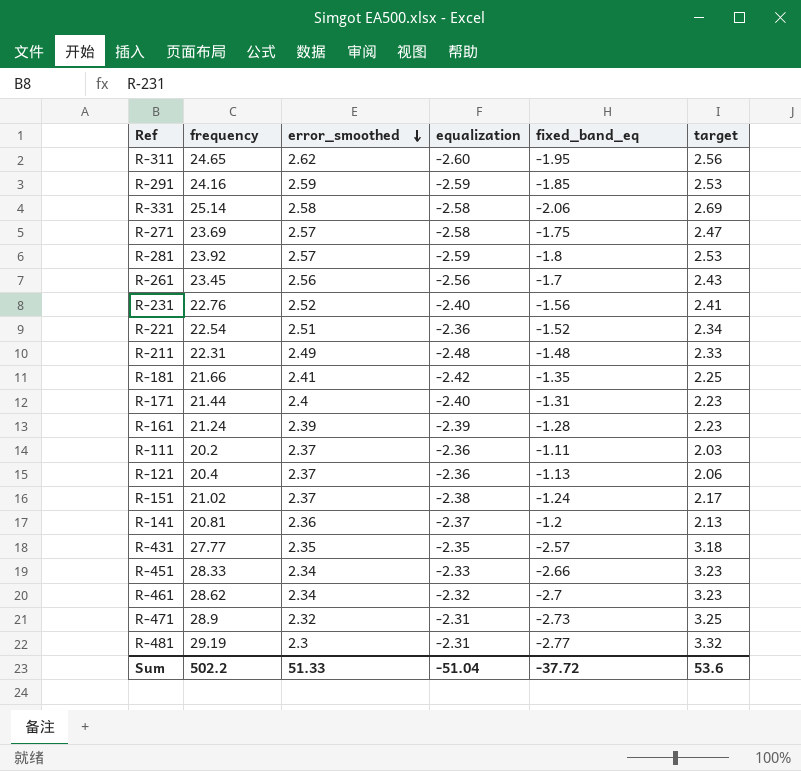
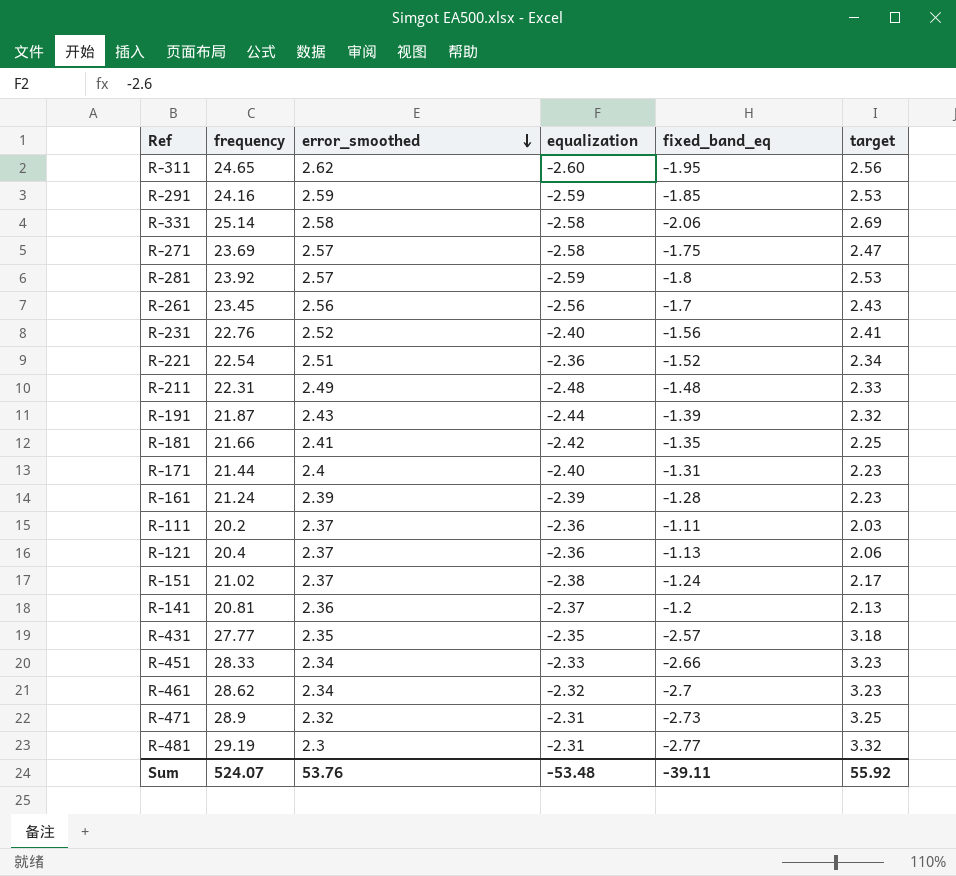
row R-191: none -> 21.87 | 2.43 | -2.44 | -1.39 | 2.32
Sum | frequency: 502.2 -> 524.07
Sum | error_smoothed: 51.33 -> 53.76
Sum | equalization: -51.04 -> -53.48
Sum | fixed_band_eq: -37.72 -> -39.11
Sum | target: 53.6 -> 55.92

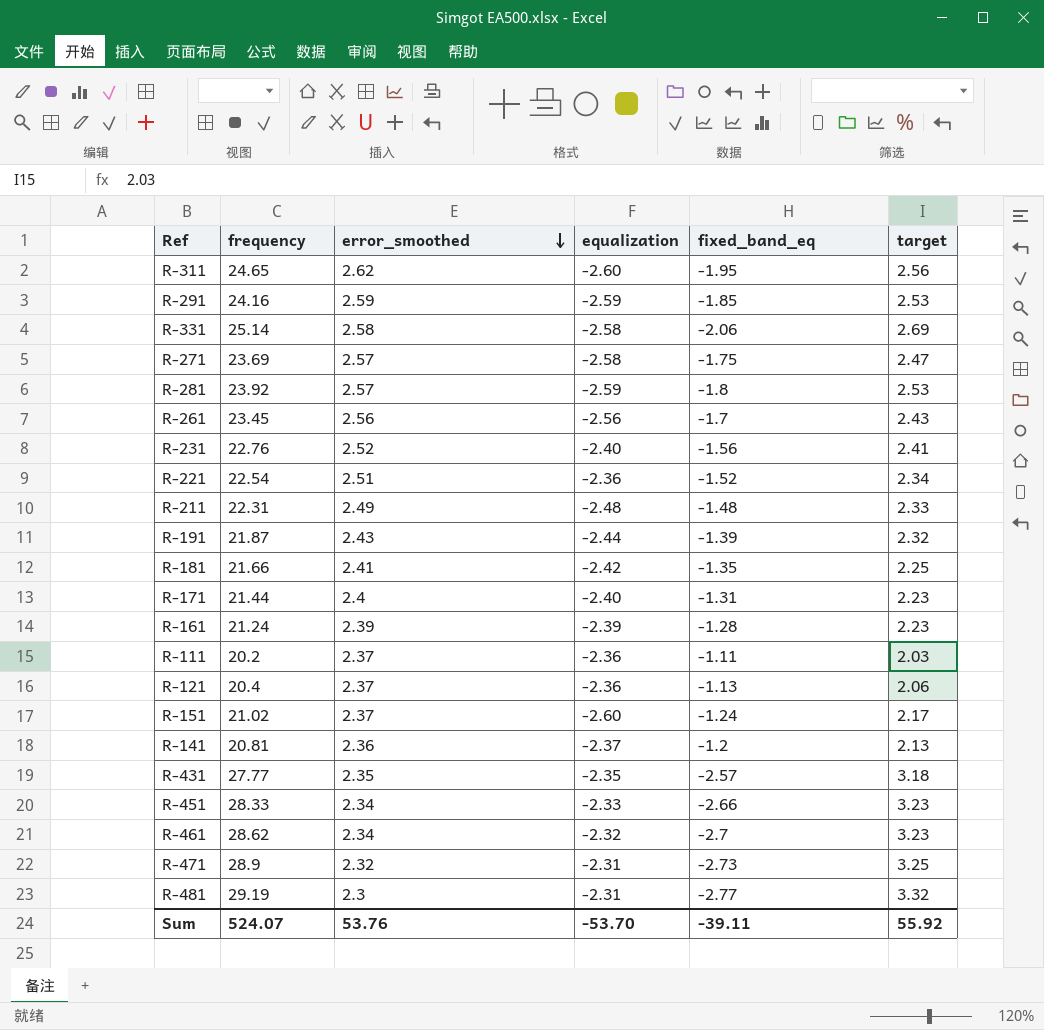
R-151 | equalization: -2.38 -> -2.60
Sum | equalization: -53.48 -> -53.70

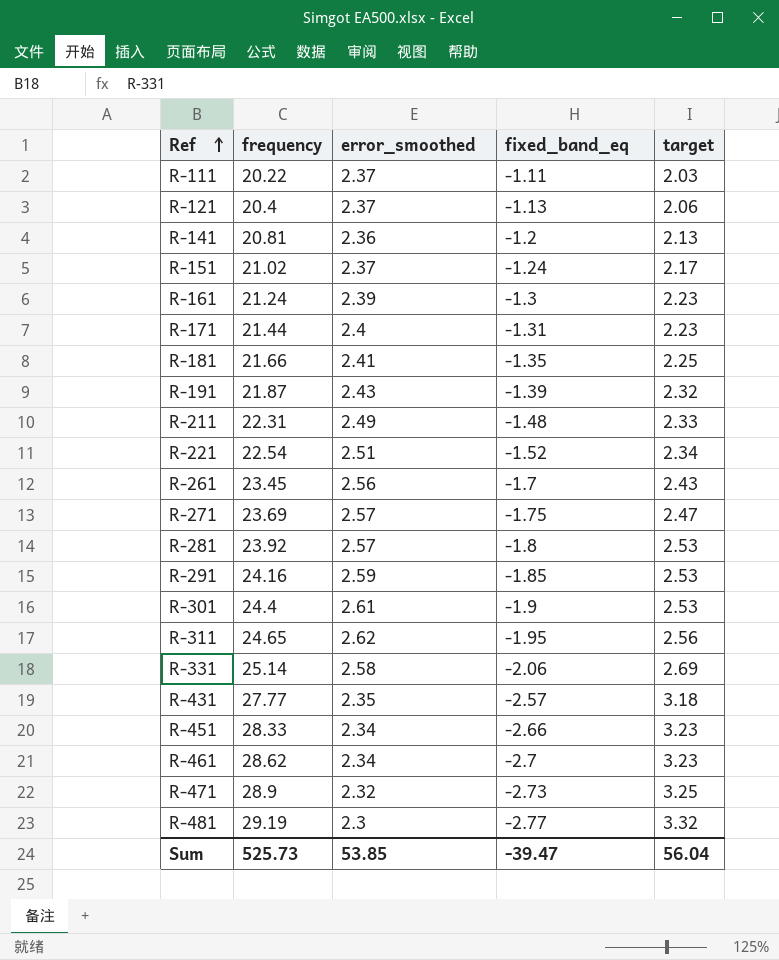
row order: error_smoothed descending -> Ref ascending
column equalization | position: 4 -> none
row R-231: 22.76 | 2.52 | -2.40 | -1.56 | 2.41 -> none
R-111 | frequency: 20.2 -> 20.22
R-161 | fixed_band_eq: -1.28 -> -1.3
row R-301: none -> 24.4 | 2.61 | -1.9 | 2.53
Sum | frequency: 524.07 -> 525.73
Sum | error_smoothed: 53.76 -> 53.85
Sum | fixed_band_eq: -39.11 -> -39.47
Sum | target: 55.92 -> 56.04

